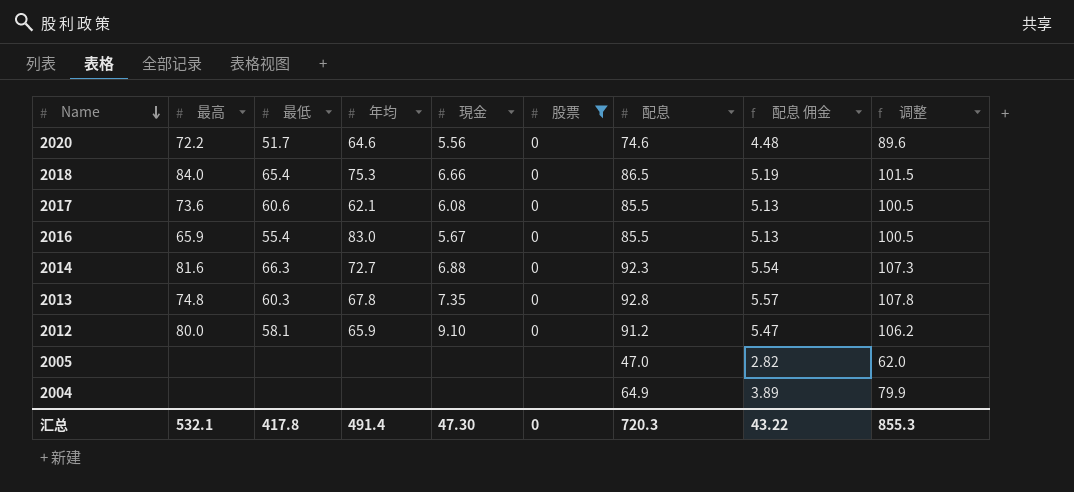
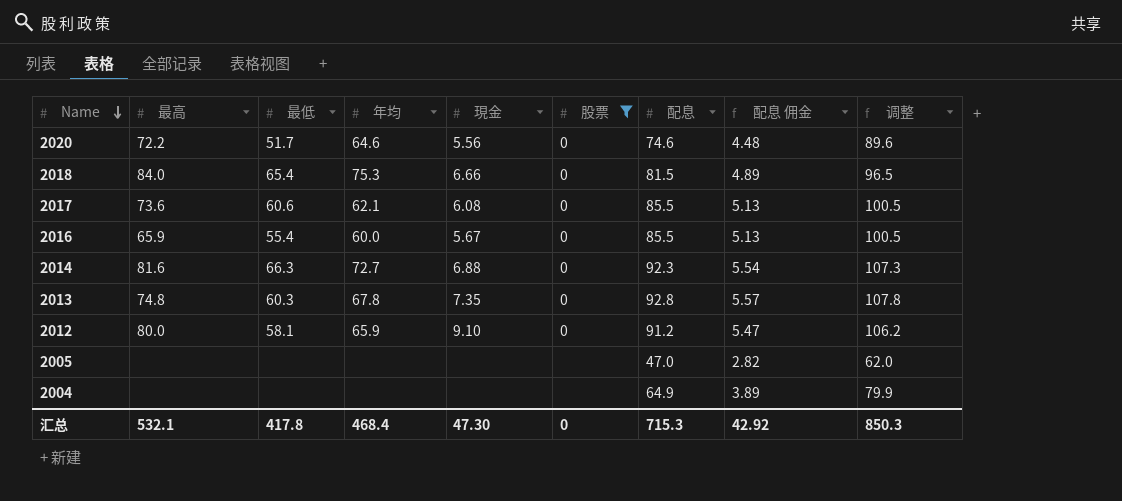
2018 | 配息: 86.5 -> 81.5
2018 | 配息 佣金: 5.19 -> 4.89
2018 | 调整: 101.5 -> 96.5
2016 | 年均: 83.0 -> 60.0
汇总 | 年均: 491.4 -> 468.4
汇总 | 配息: 720.3 -> 715.3
汇总 | 配息 佣金: 43.22 -> 42.92
汇总 | 调整: 855.3 -> 850.3

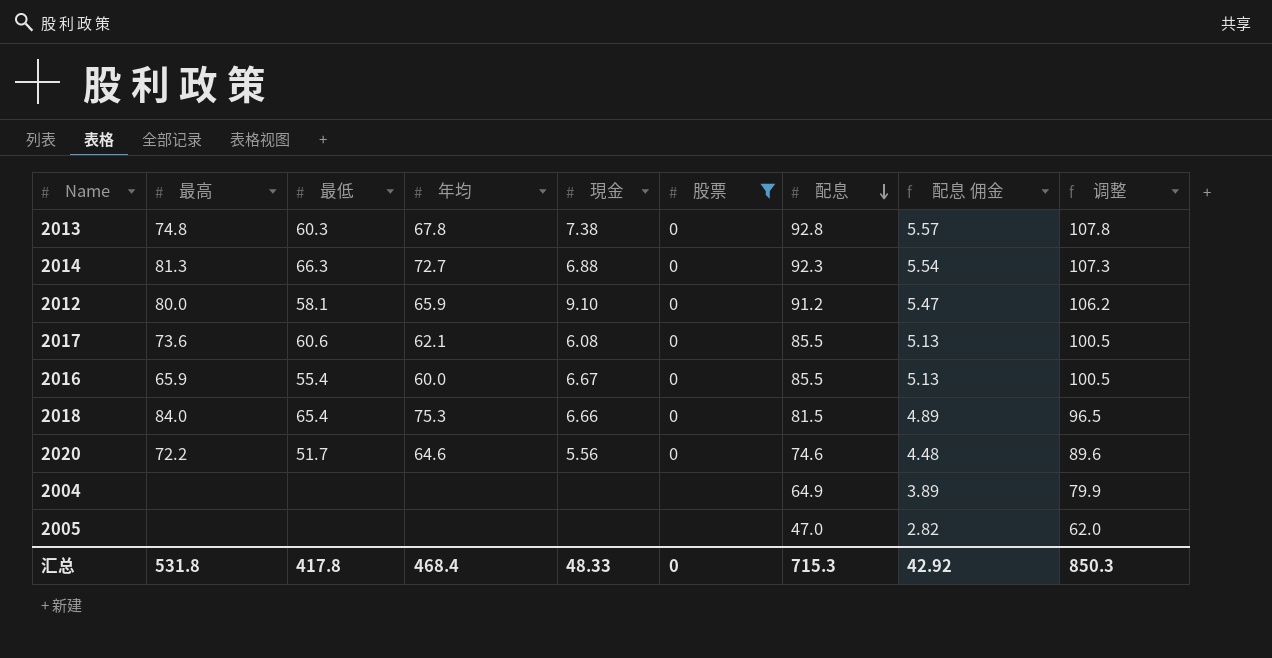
row order: Name descending -> 配息 descending
2013 | 現金: 7.35 -> 7.38
2014 | 最高: 81.6 -> 81.3
2016 | 現金: 5.67 -> 6.67
汇总 | 最高: 532.1 -> 531.8
汇总 | 現金: 47.30 -> 48.33

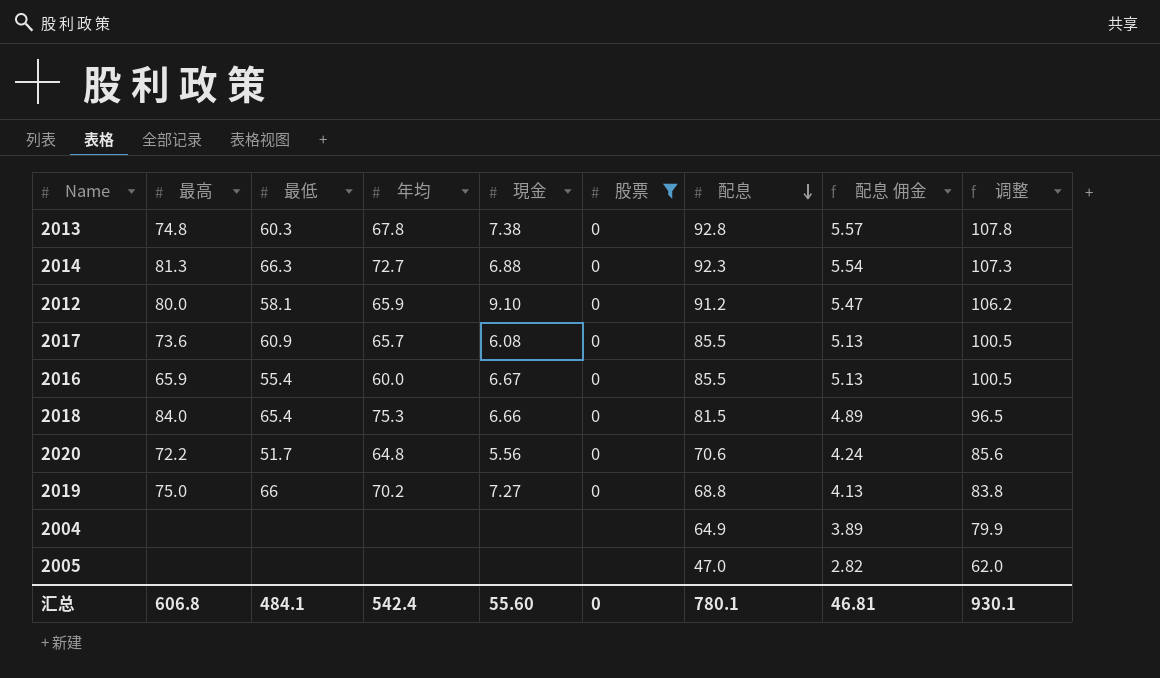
2017 | 最低: 60.6 -> 60.9
2017 | 年均: 62.1 -> 65.7
2020 | 年均: 64.6 -> 64.8
2020 | 配息: 74.6 -> 70.6
2020 | 配息 佣金: 4.48 -> 4.24
2020 | 调整: 89.6 -> 85.6
row 2019: none -> 75.0 | 66 | 70.2 | 7.27 | 0 | 68.8 | 4.13 | 83.8
汇总 | 最高: 531.8 -> 606.8
汇总 | 最低: 417.8 -> 484.1
汇总 | 年均: 468.4 -> 542.4
汇总 | 現金: 48.33 -> 55.60
汇总 | 配息: 715.3 -> 780.1
汇总 | 配息 佣金: 42.92 -> 46.81
汇总 | 调整: 850.3 -> 930.1

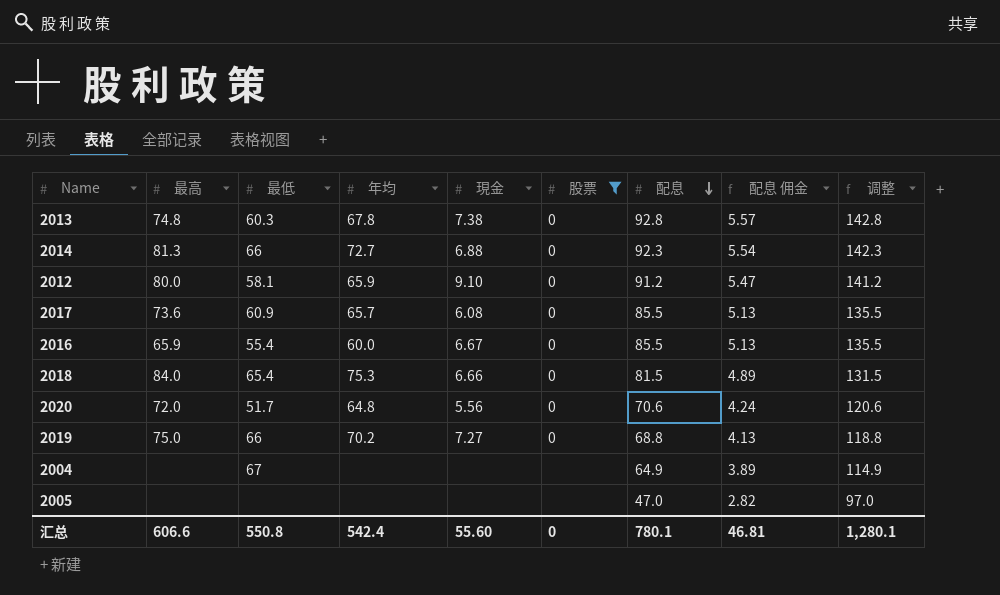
column 调整 | formula: [配息] + 15 -> [配息] + 50
2014 | 最低: 66.3 -> 66
2020 | 最高: 72.2 -> 72.0
2004 | 最低: none -> 67
汇总 | 最高: 606.8 -> 606.6
汇总 | 最低: 484.1 -> 550.8
汇总 | 调整: 930.1 -> 1,280.1

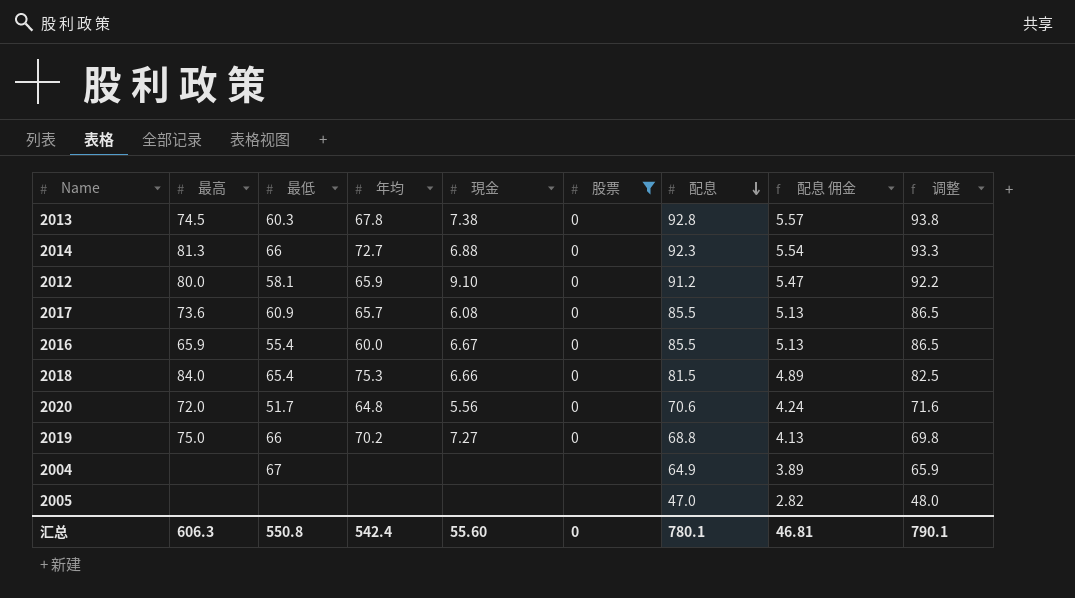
column 调整 | formula: [配息] + 50 -> [配息] + 1
2013 | 最高: 74.8 -> 74.5
汇总 | 最高: 606.6 -> 606.3
汇总 | 调整: 1,280.1 -> 790.1

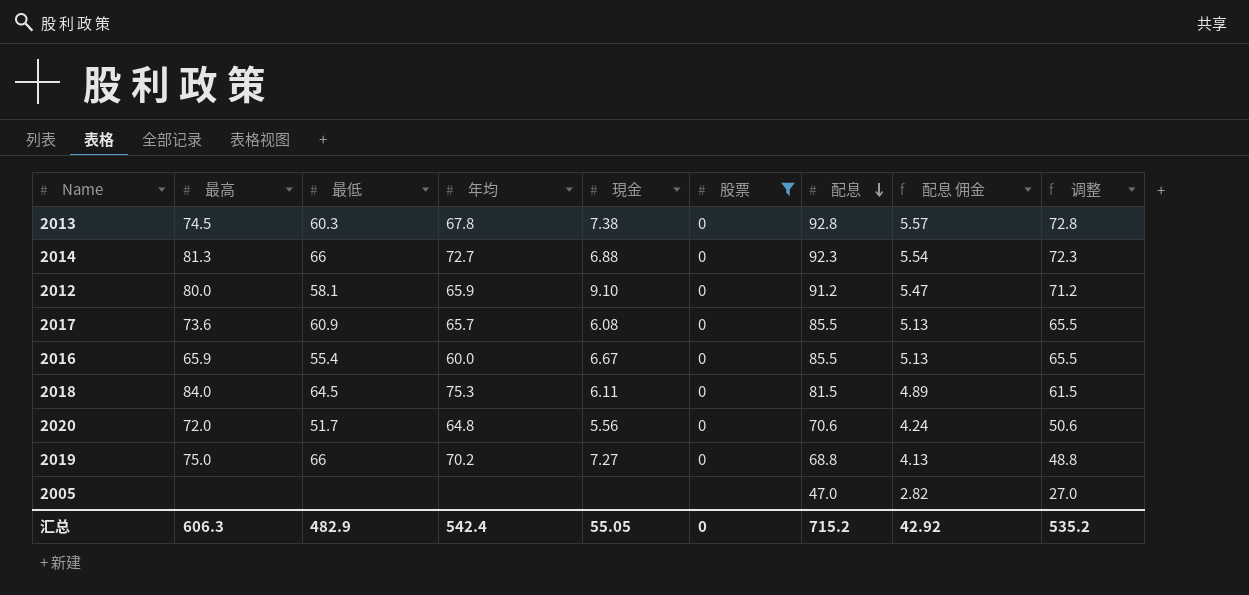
column 调整 | formula: [配息] + 1 -> [配息] - 20
row 2004: none | 67 | none | none | none | 64.9 | 3.89 | 65.9 -> none
2018 | 最低: 65.4 -> 64.5
2018 | 現金: 6.66 -> 6.11
汇总 | 最低: 550.8 -> 482.9
汇总 | 現金: 55.60 -> 55.05
汇总 | 配息: 780.1 -> 715.2
汇总 | 配息 佣金: 46.81 -> 42.92
汇总 | 调整: 790.1 -> 535.2

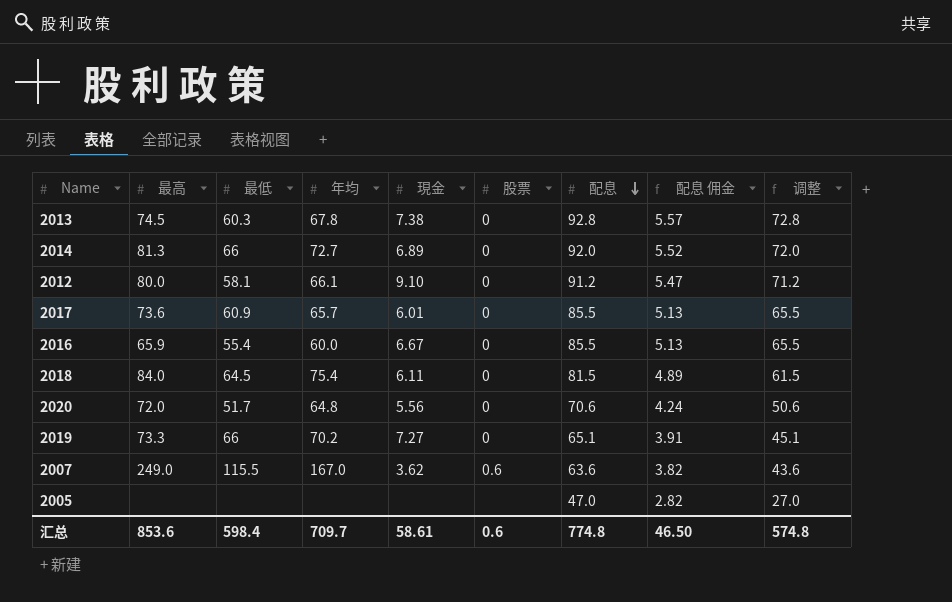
filter: 股票 != 0.6 -> none
2014 | 現金: 6.88 -> 6.89
2014 | 配息: 92.3 -> 92.0
2014 | 配息 佣金: 5.54 -> 5.52
2014 | 调整: 72.3 -> 72.0
2012 | 年均: 65.9 -> 66.1
2017 | 現金: 6.08 -> 6.01
2018 | 年均: 75.3 -> 75.4
2019 | 最高: 75.0 -> 73.3
2019 | 配息: 68.8 -> 65.1
2019 | 配息 佣金: 4.13 -> 3.91
2019 | 调整: 48.8 -> 45.1
汇总 | 最高: 606.3 -> 853.6
汇总 | 最低: 482.9 -> 598.4
汇总 | 年均: 542.4 -> 709.7
汇总 | 現金: 55.05 -> 58.61
汇总 | 股票: 0 -> 0.6
汇总 | 配息: 715.2 -> 774.8
汇总 | 配息 佣金: 42.92 -> 46.50
汇总 | 调整: 535.2 -> 574.8

